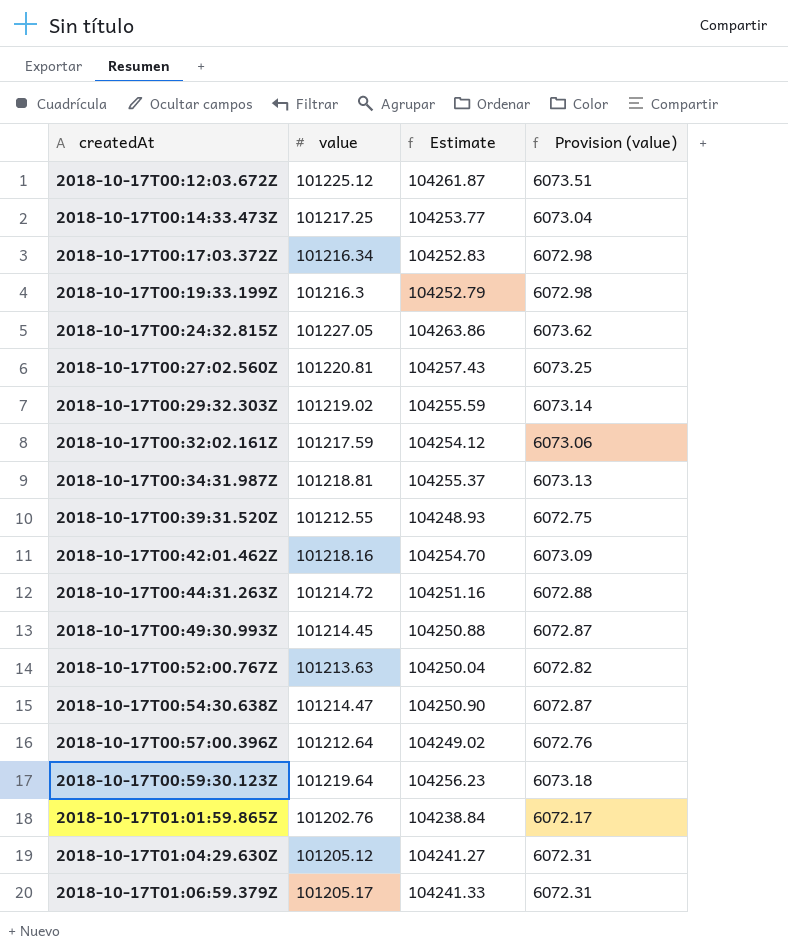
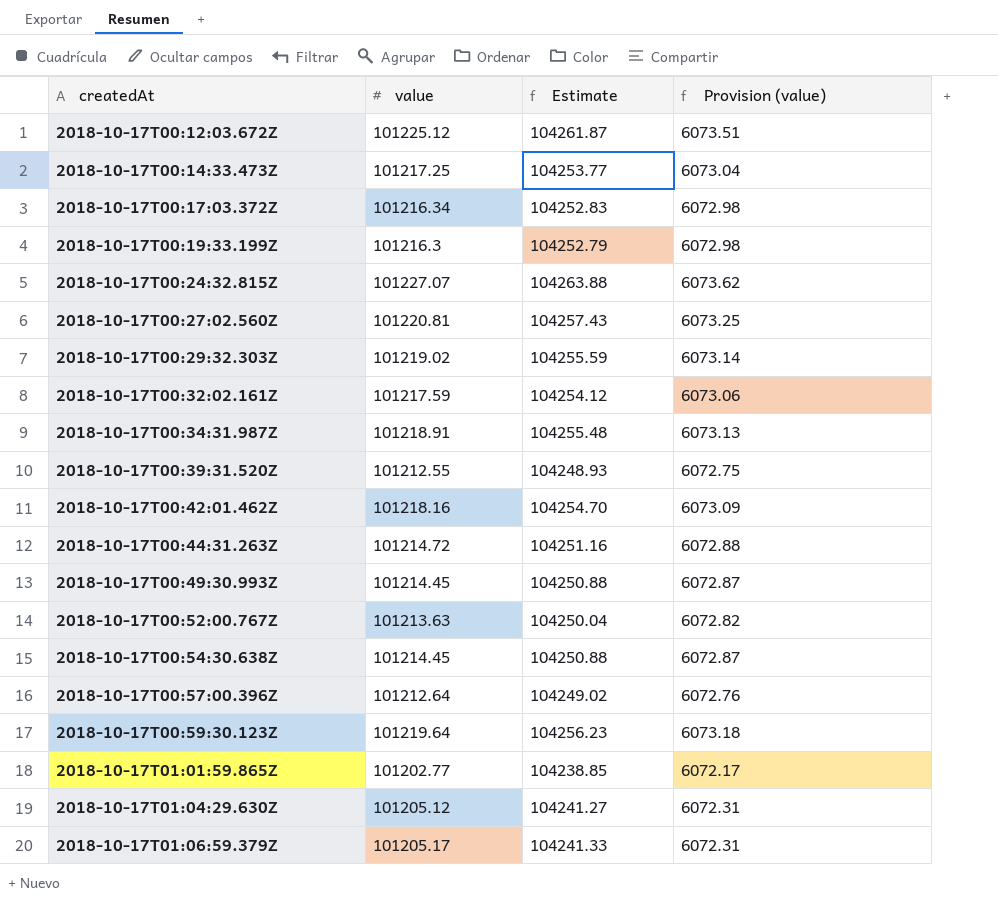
2018-10-17T00:24:32.815Z | value: 101227.05 -> 101227.07
2018-10-17T00:24:32.815Z | Estimate: 104263.86 -> 104263.88
2018-10-17T00:34:31.987Z | value: 101218.81 -> 101218.91
2018-10-17T00:34:31.987Z | Estimate: 104255.37 -> 104255.48
2018-10-17T00:54:30.638Z | value: 101214.47 -> 101214.45
2018-10-17T00:54:30.638Z | Estimate: 104250.90 -> 104250.88
2018-10-17T01:01:59.865Z | value: 101202.76 -> 101202.77
2018-10-17T01:01:59.865Z | Estimate: 104238.84 -> 104238.85

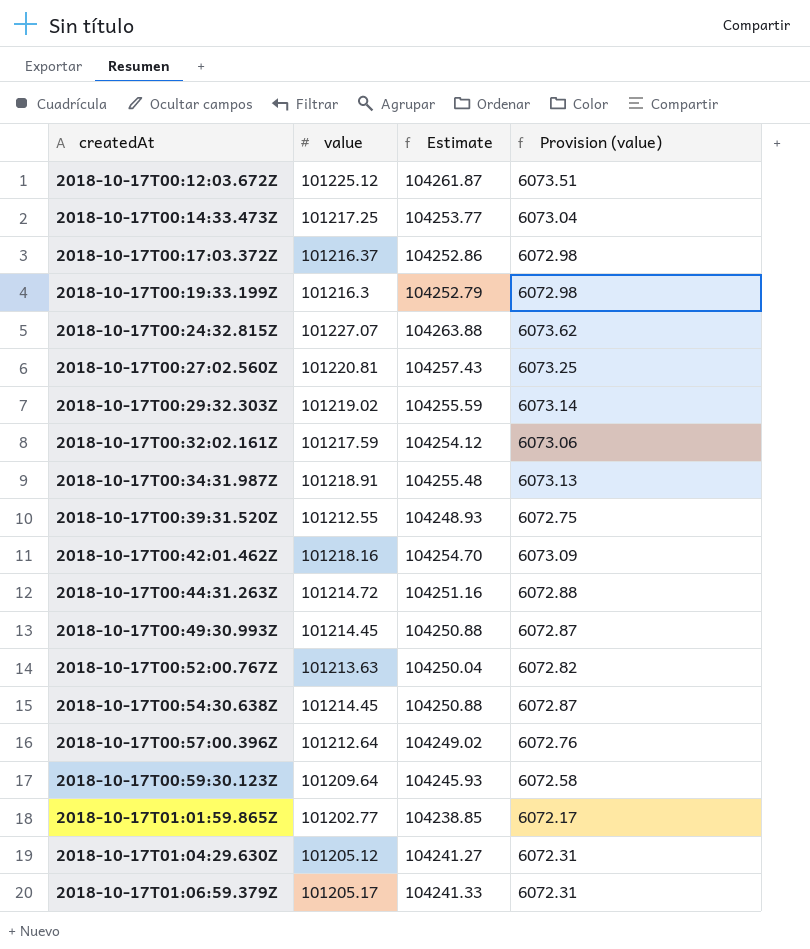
2018-10-17T00:17:03.372Z | value: 101216.34 -> 101216.37
2018-10-17T00:17:03.372Z | Estimate: 104252.83 -> 104252.86
2018-10-17T00:59:30.123Z | value: 101219.64 -> 101209.64
2018-10-17T00:59:30.123Z | Estimate: 104256.23 -> 104245.93
2018-10-17T00:59:30.123Z | Provision (value): 6073.18 -> 6072.58

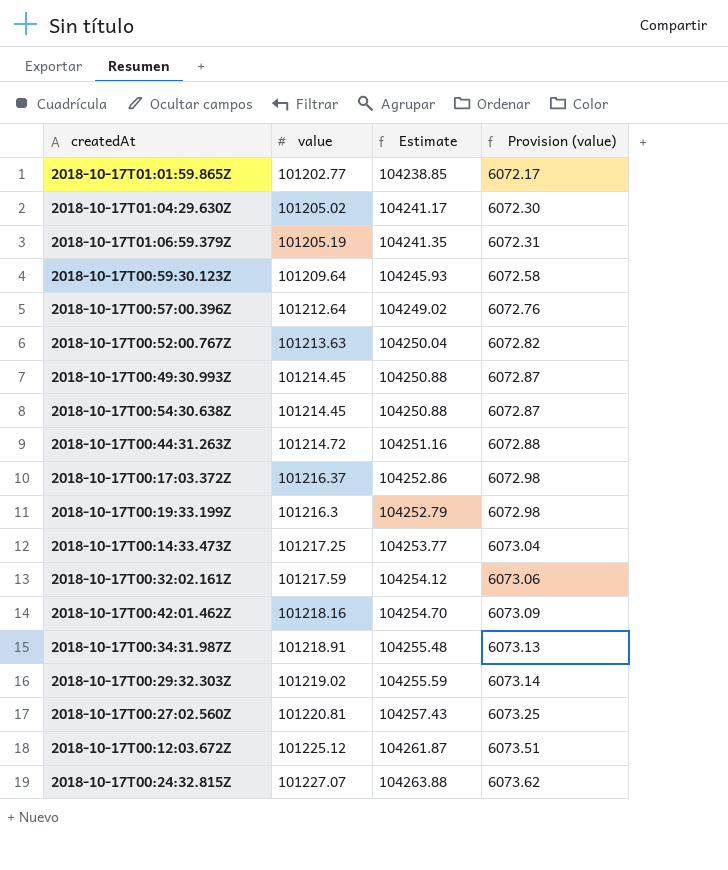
row order: createdAt ascending -> Provision (value) ascending
row 2018-10-17T00:39:31.520Z: 101212.55 | 104248.93 | 6072.75 -> none
2018-10-17T01:04:29.630Z | value: 101205.12 -> 101205.02
2018-10-17T01:04:29.630Z | Estimate: 104241.27 -> 104241.17
2018-10-17T01:04:29.630Z | Provision (value): 6072.31 -> 6072.30
2018-10-17T01:06:59.379Z | value: 101205.17 -> 101205.19
2018-10-17T01:06:59.379Z | Estimate: 104241.33 -> 104241.35

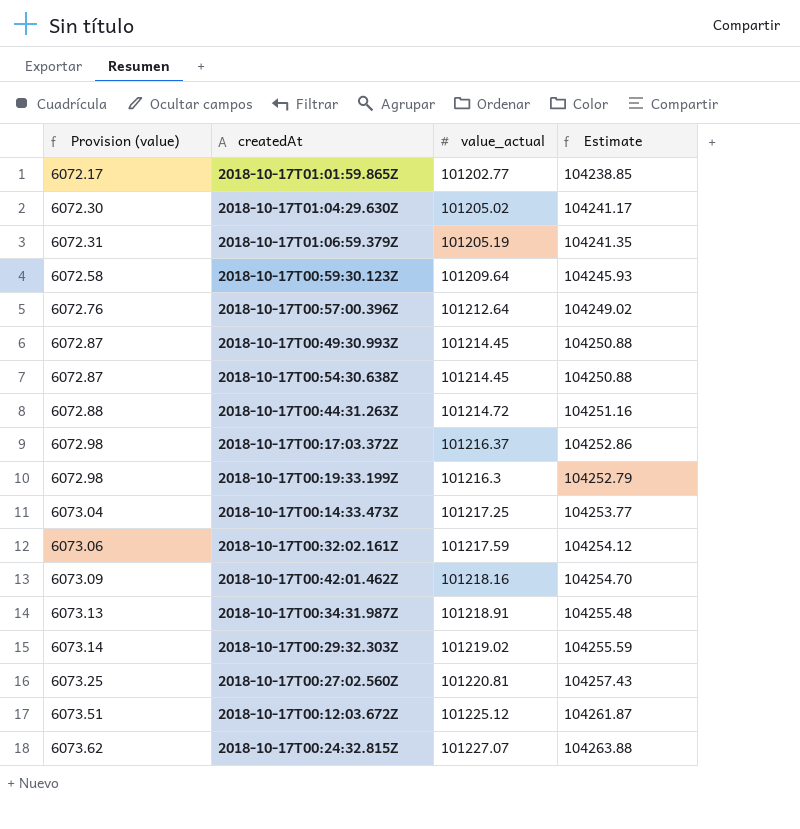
column Provision (value) | position: 4 -> 1
column name: value -> value_actual
row 2018-10-17T00:52:00.767Z: 101213.63 | 104250.04 | 6072.82 -> none

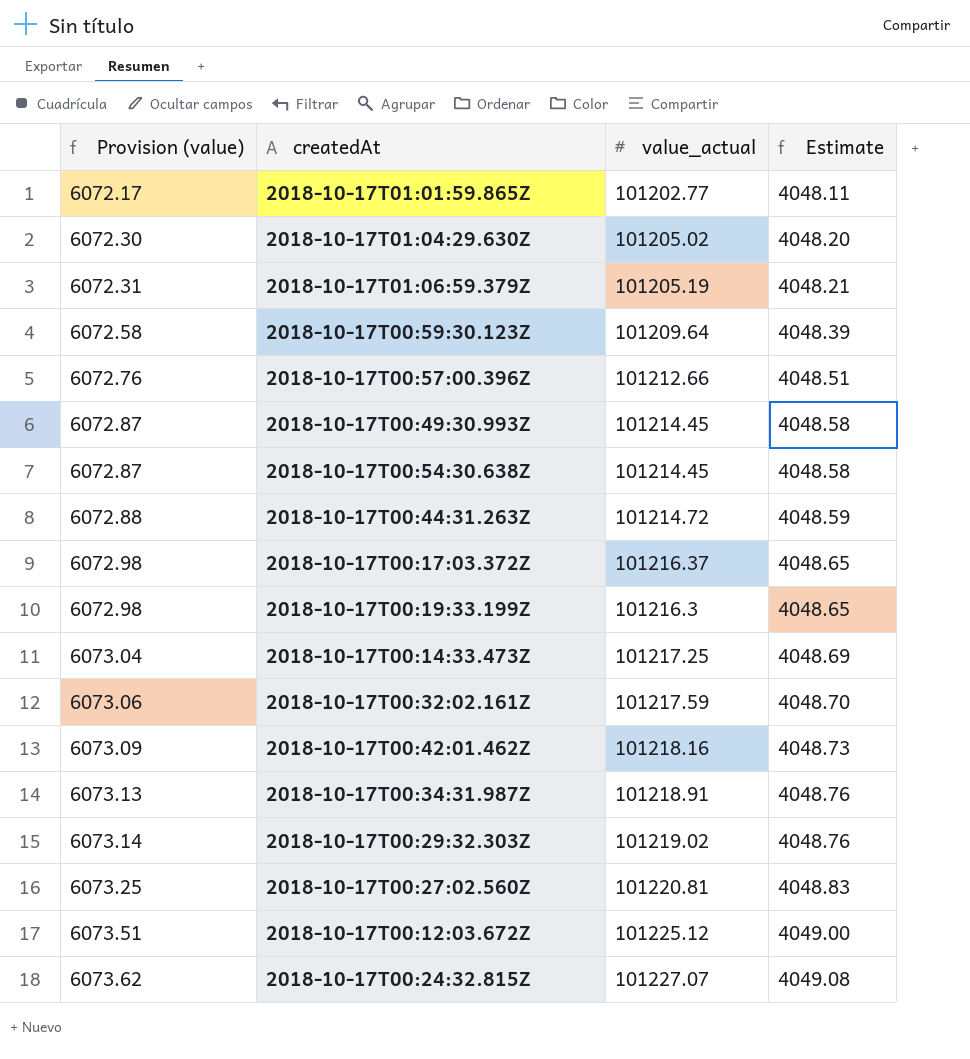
column Estimate | formula: [value_actual] * 1.03 -> [value_actual] * 0.04
2018-10-17T00:57:00.396Z | value_actual: 101212.64 -> 101212.66

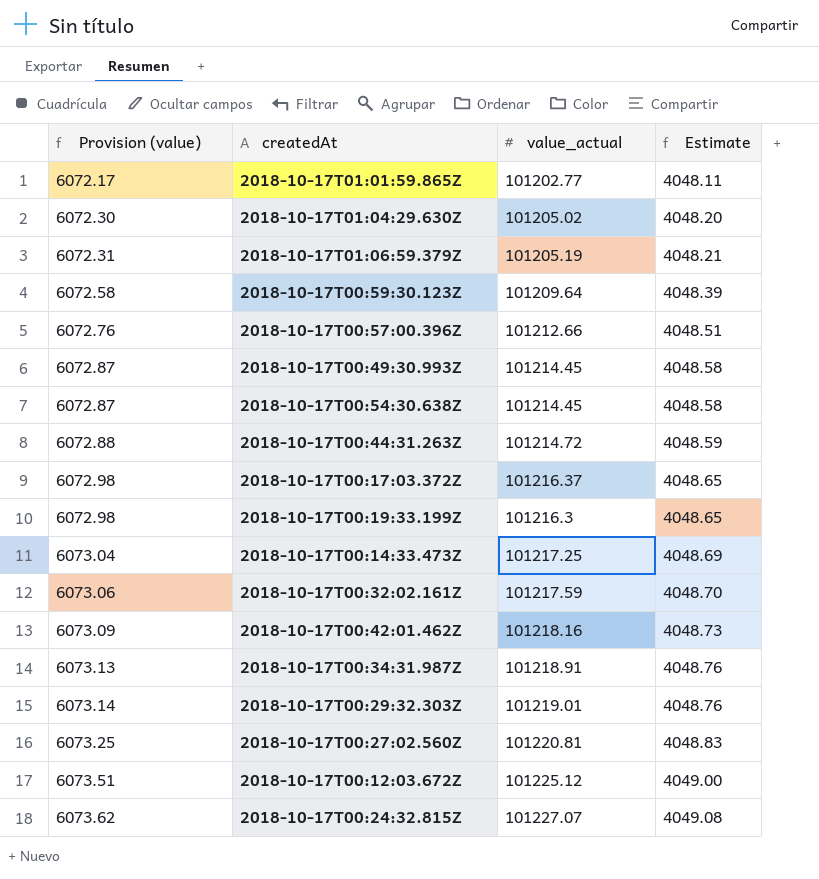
2018-10-17T00:29:32.303Z | value_actual: 101219.02 -> 101219.01

